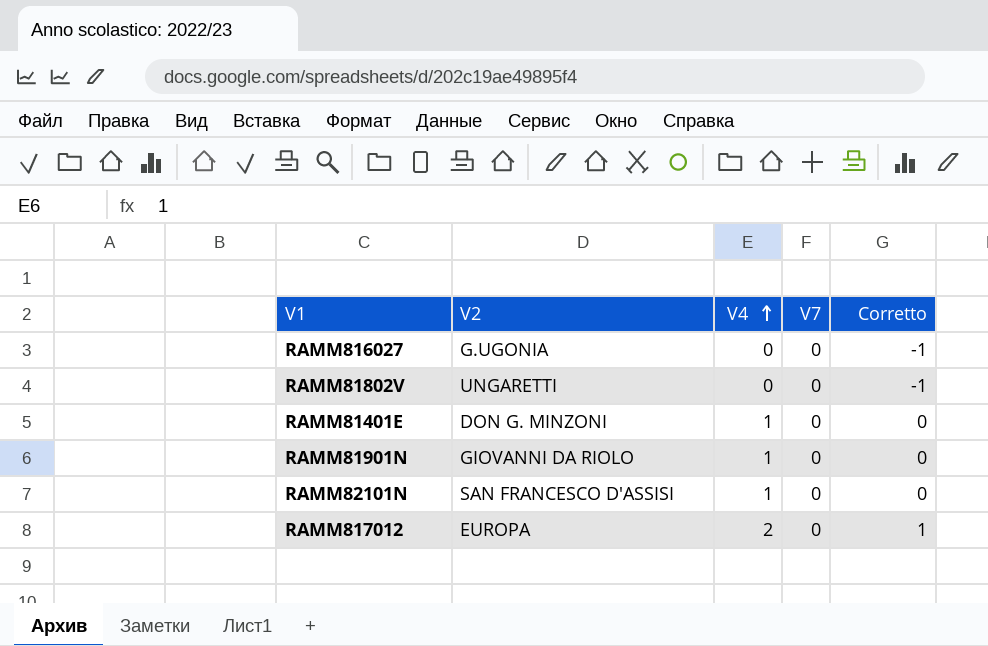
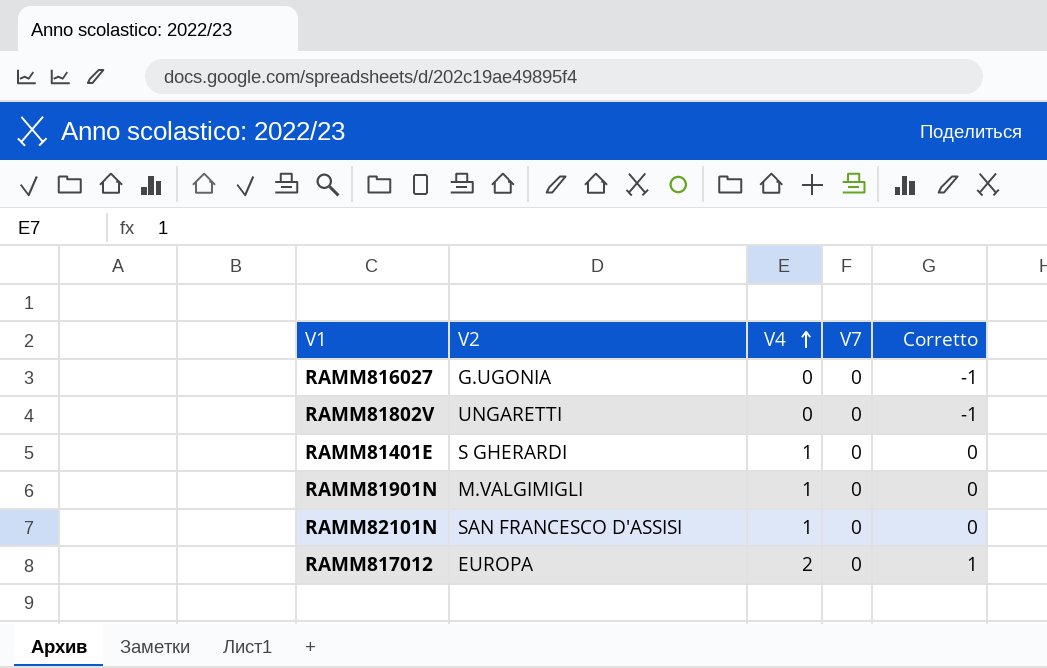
RAMM81401E | V2: DON G. MINZONI -> S GHERARDI
RAMM81901N | V2: GIOVANNI DA RIOLO -> M.VALGIMIGLI

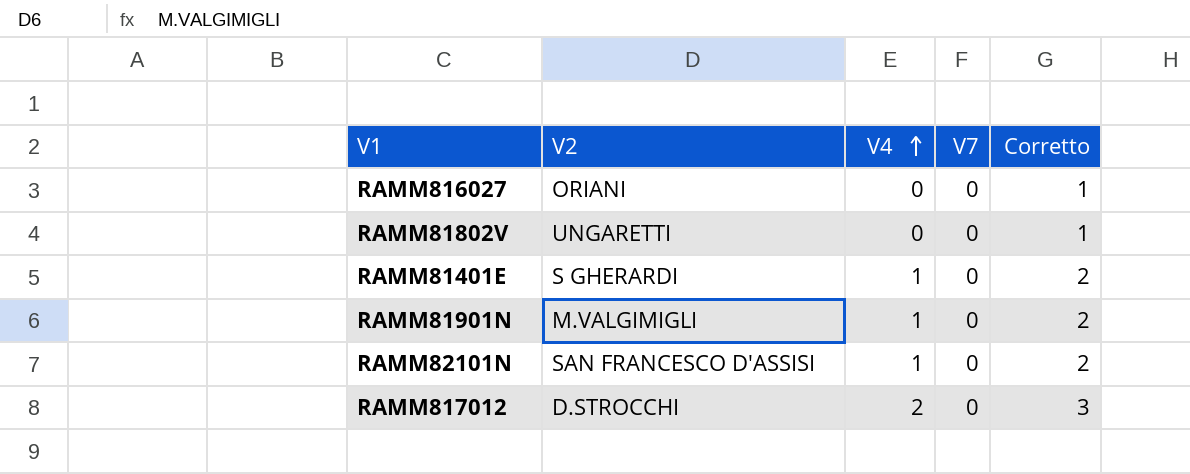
column Corretto | formula: [V4] - 1 -> [V4] + 1
RAMM816027 | V2: G.UGONIA -> ORIANI
RAMM817012 | V2: EUROPA -> D.STROCCHI

